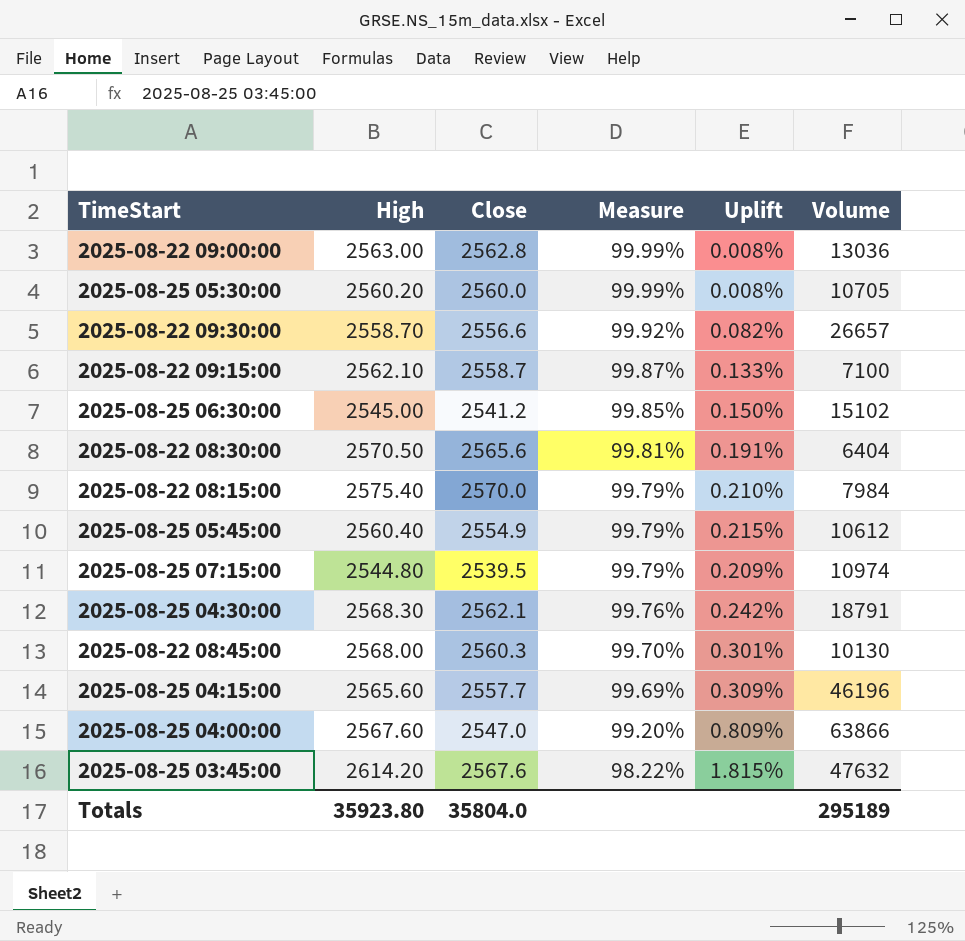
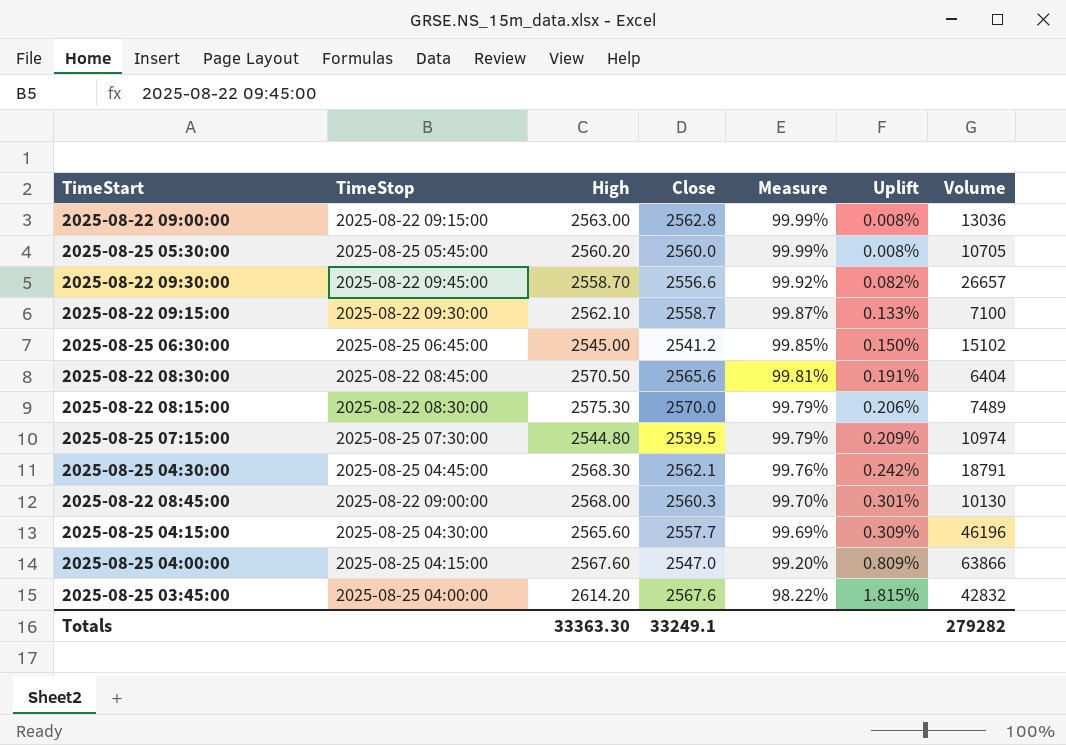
column TimeStop | position: none -> 2
row 2025-08-25 05:45:00: 2560.40 | 2554.9 | 99.79% | 0.215% | 10612 -> none
2025-08-22 08:15:00 | High: 2575.40 -> 2575.30
2025-08-22 08:15:00 | Uplift: 0.210% -> 0.206%
2025-08-22 08:15:00 | Volume: 7984 -> 7489
2025-08-25 03:45:00 | Volume: 47632 -> 42832
Totals | High: 35923.80 -> 33363.30
Totals | Close: 35804.0 -> 33249.1
Totals | Volume: 295189 -> 279282

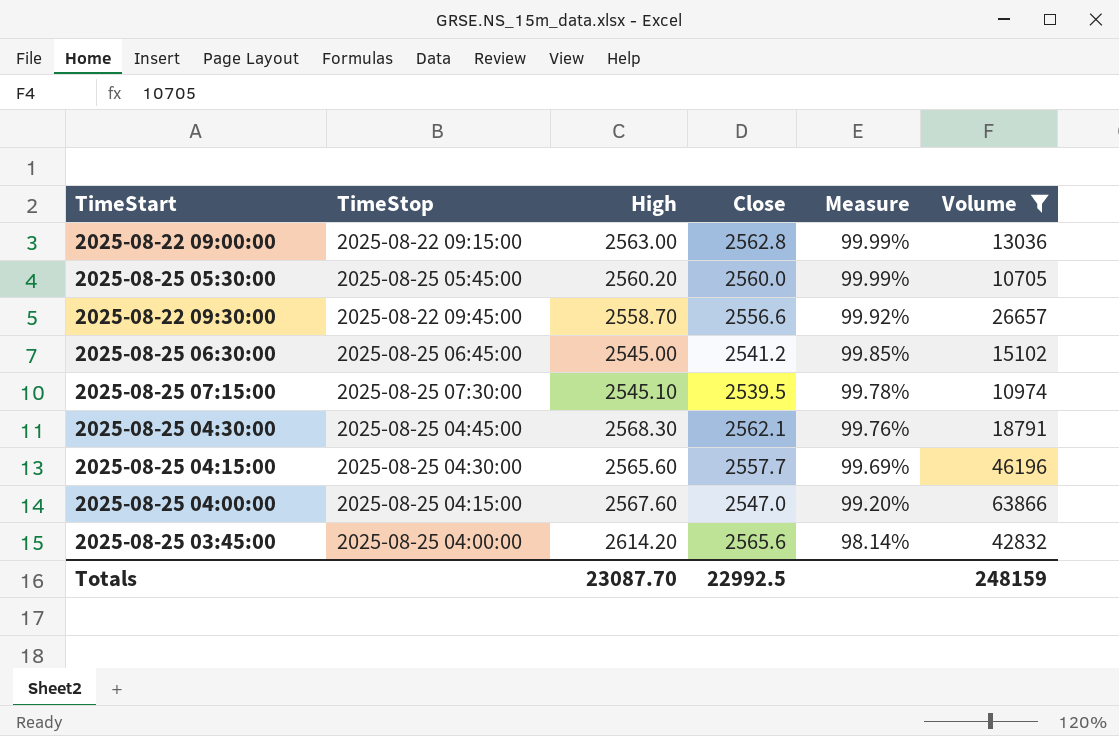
filter: none -> Volume >= 10705
column Uplift | formula: ([High] - [Close]) / [Close] -> none
2025-08-25 07:15:00 | High: 2544.80 -> 2545.10
2025-08-25 07:15:00 | Measure: 99.79% -> 99.78%
2025-08-25 03:45:00 | Close: 2567.6 -> 2565.6
2025-08-25 03:45:00 | Measure: 98.22% -> 98.14%
Totals | High: 33363.30 -> 23087.70
Totals | Close: 33249.1 -> 22992.5
Totals | Volume: 279282 -> 248159

